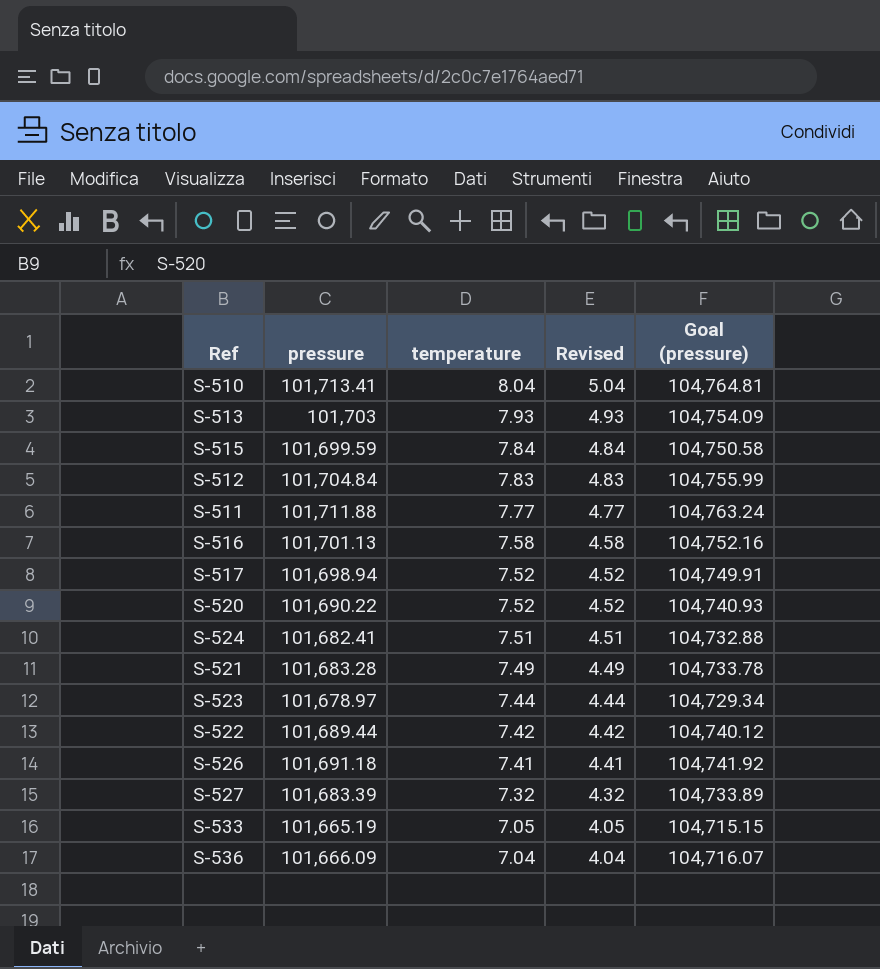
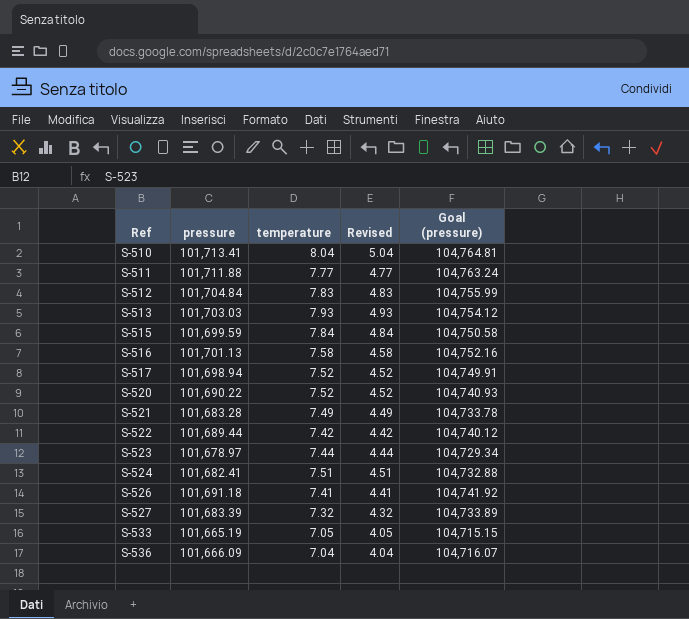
row order: temperature descending -> Ref ascending
S-513 | pressure: 101,703 -> 101,703.03
S-513 | Goal (pressure): 104,754.09 -> 104,754.12

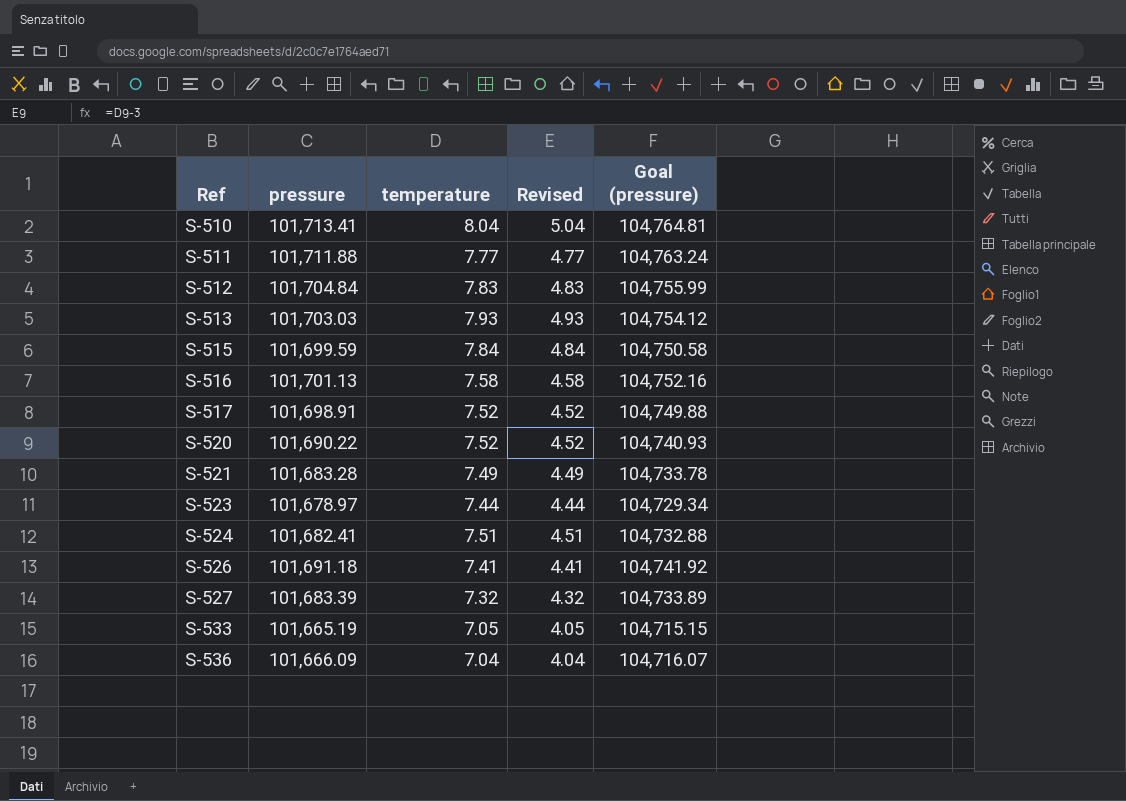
row S-522: 101,689.44 | 7.42 | 4.42 | 104,740.12 -> none
S-517 | pressure: 101,698.94 -> 101,698.91
S-517 | Goal (pressure): 104,749.91 -> 104,749.88

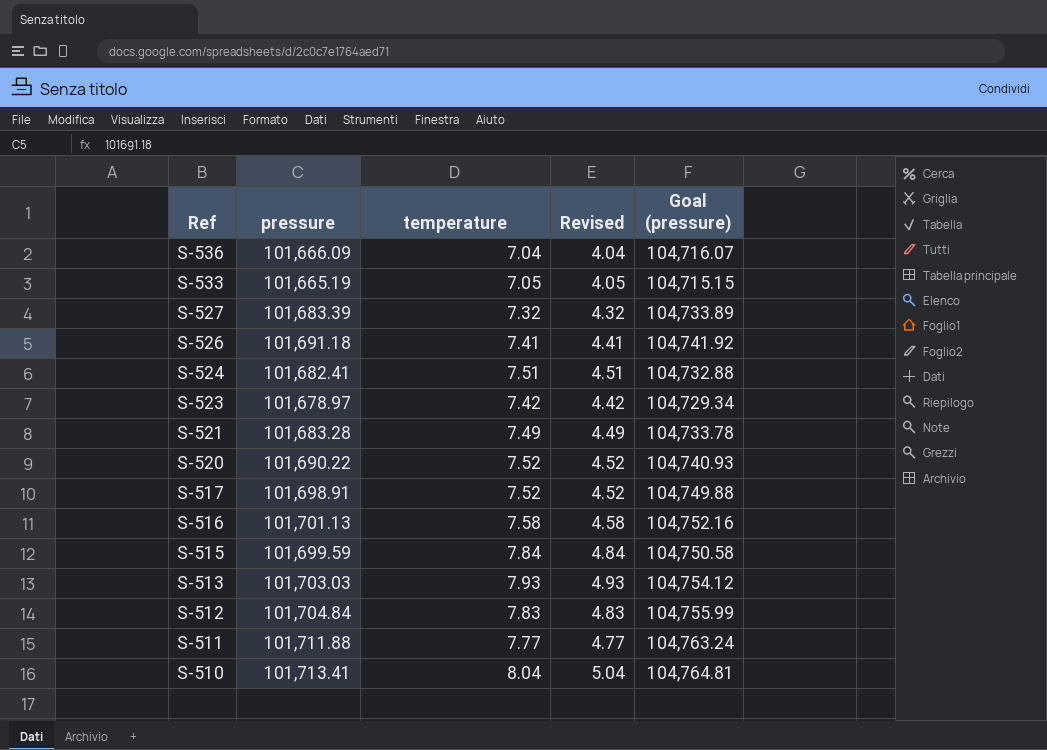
row order: Ref ascending -> Ref descending
S-523 | temperature: 7.44 -> 7.42
S-523 | Revised: 4.44 -> 4.42

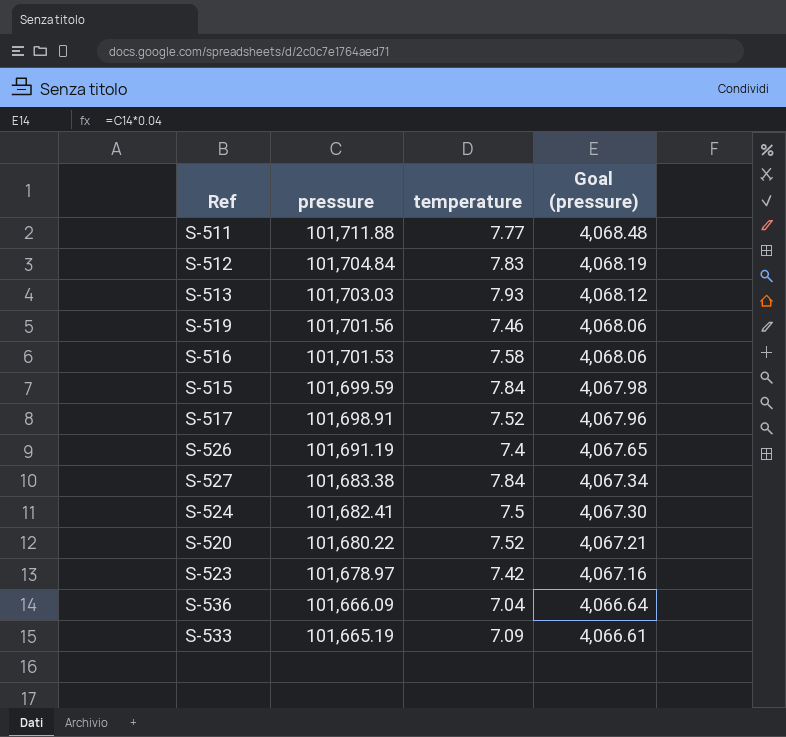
row order: Ref descending -> pressure descending
column Revised | formula: [temperature] - 3 -> none
column Goal (pressure) | formula: [pressure] * 1.03 -> [pressure] * 0.04
row S-521: 101,683.28 | 7.49 | 4.49 | 104,733.78 -> none
row S-510: 101,713.41 | 8.04 | 5.04 | 104,764.81 -> none
row S-519: none -> 101,701.56 | 7.46 | 4,068.06
S-516 | pressure: 101,701.13 -> 101,701.53
S-526 | pressure: 101,691.18 -> 101,691.19
S-526 | temperature: 7.41 -> 7.4
S-527 | pressure: 101,683.39 -> 101,683.38
S-527 | temperature: 7.32 -> 7.84
S-524 | temperature: 7.51 -> 7.5
S-520 | pressure: 101,690.22 -> 101,680.22
S-533 | temperature: 7.05 -> 7.09

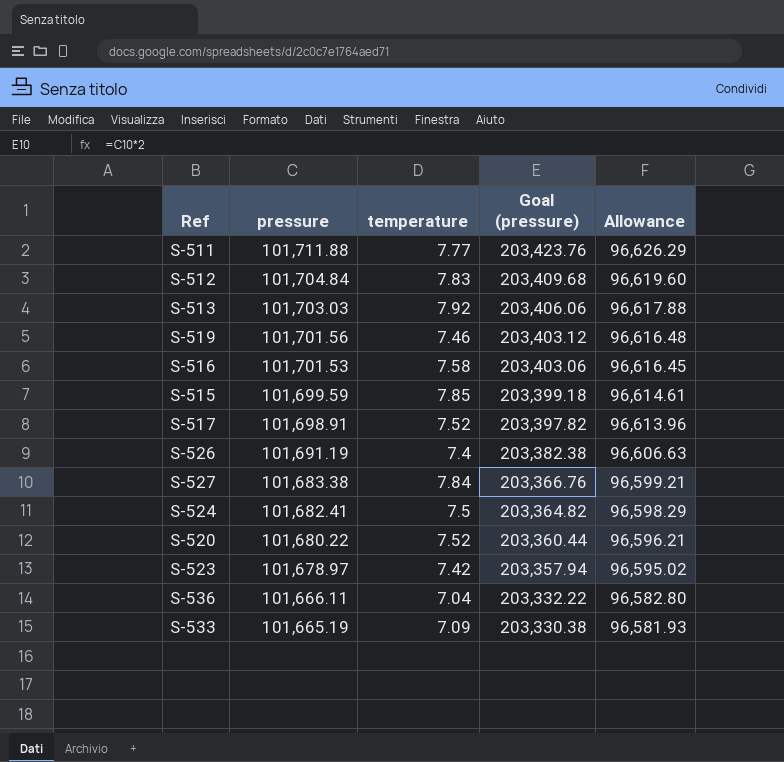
column Goal (pressure) | formula: [pressure] * 0.04 -> [pressure] * 2
column Allowance | formula: none -> [pressure] * 0.95
S-513 | temperature: 7.93 -> 7.92
S-515 | temperature: 7.84 -> 7.85
S-536 | pressure: 101,666.09 -> 101,666.11

